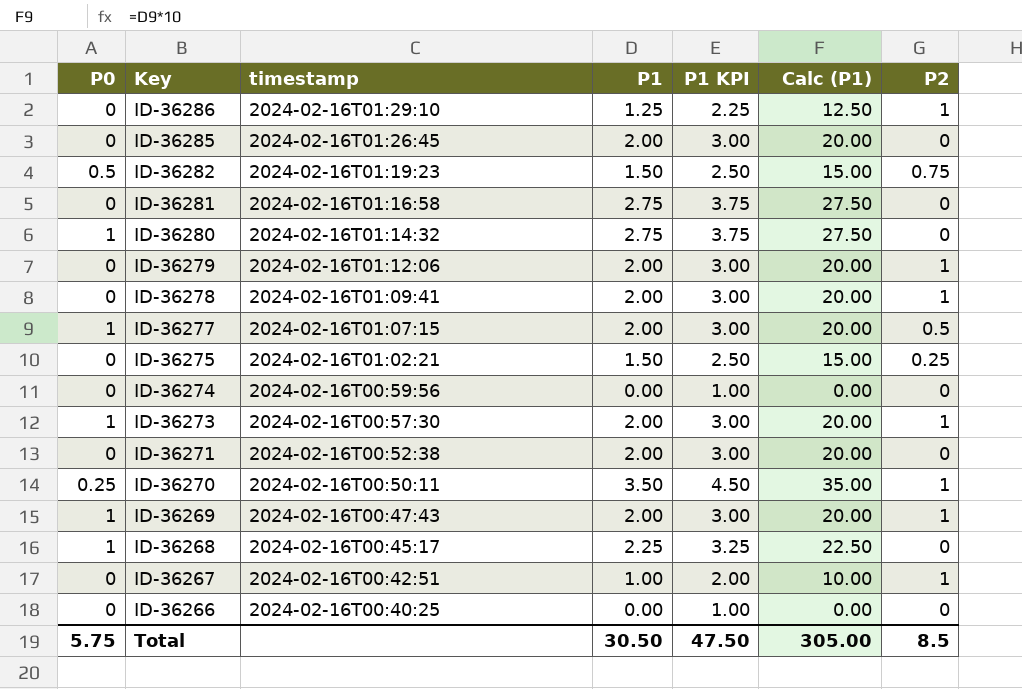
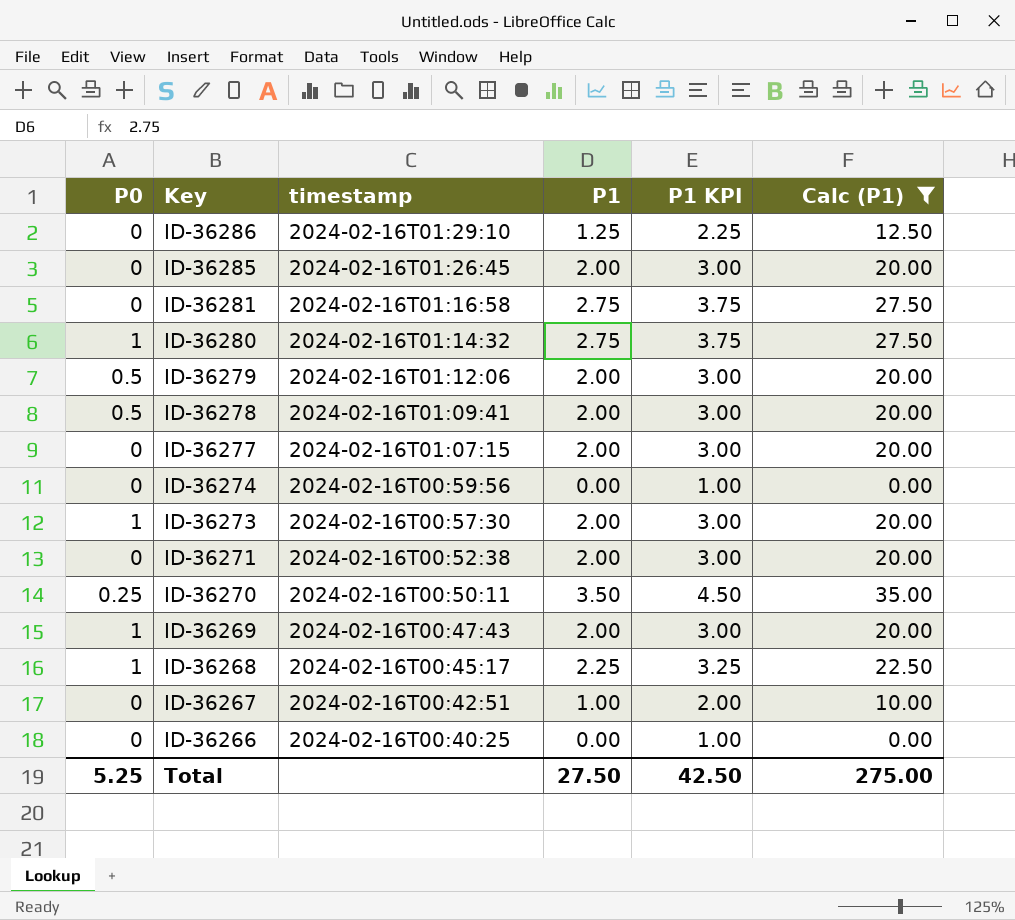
filter: none -> Calc (P1) != 15.00
column P2 | position: 7 -> none
ID-36279 | P0: 0 -> 0.5
ID-36278 | P0: 0 -> 0.5
ID-36277 | P0: 1 -> 0
Total | P0: 5.75 -> 5.25
Total | P1: 30.50 -> 27.50
Total | P1 KPI: 47.50 -> 42.50
Total | Calc (P1): 305.00 -> 275.00

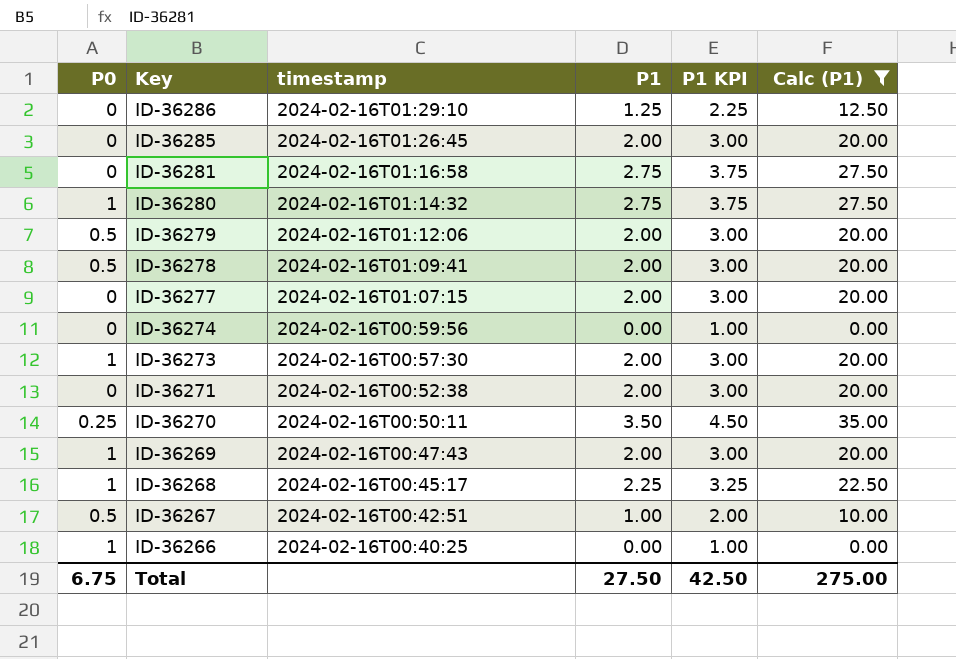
ID-36267 | P0: 0 -> 0.5
ID-36266 | P0: 0 -> 1
Total | P0: 5.25 -> 6.75

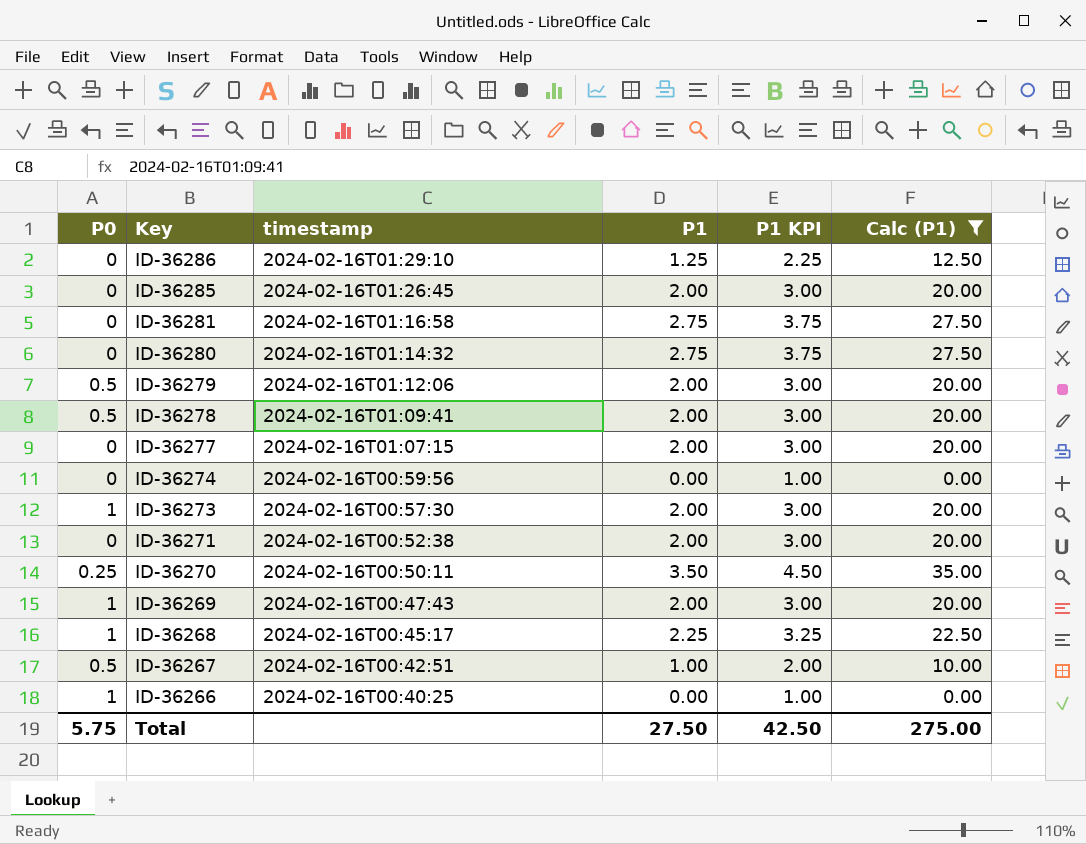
ID-36280 | P0: 1 -> 0
Total | P0: 6.75 -> 5.75

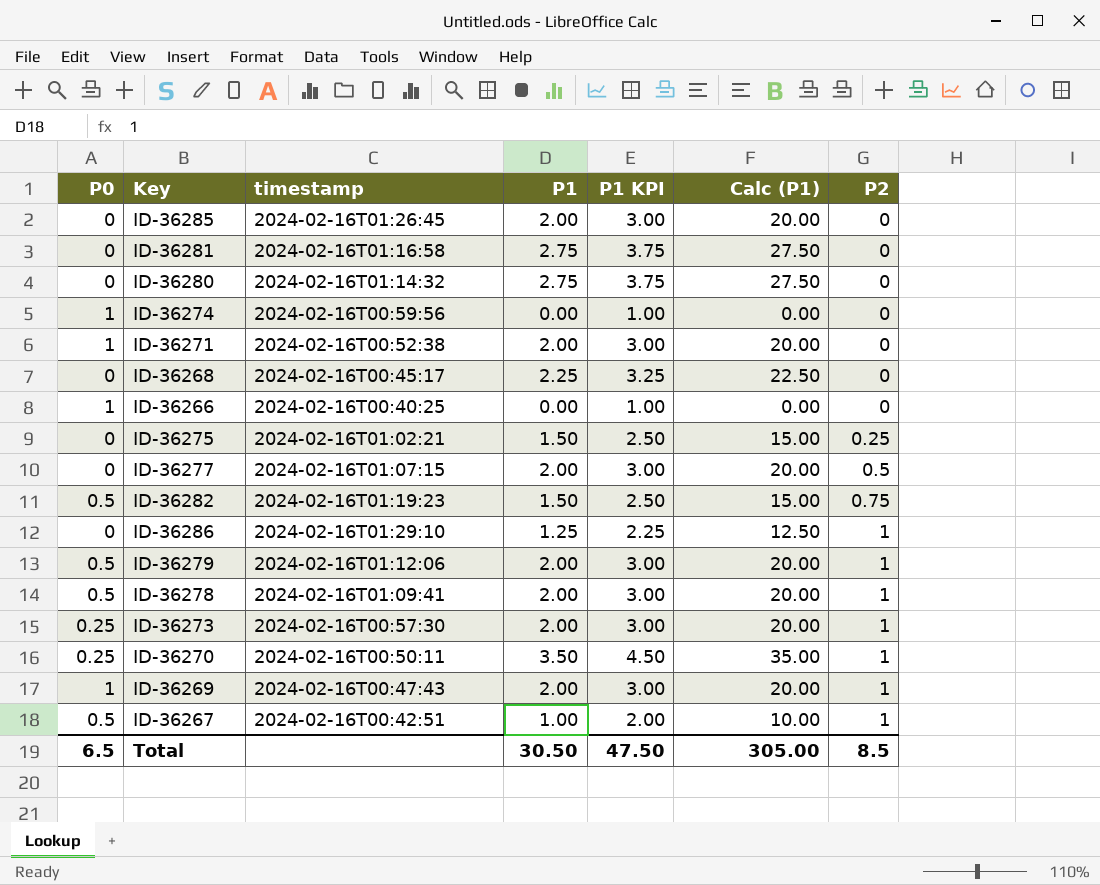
filter: Calc (P1) != 15.00 -> none
row order: Key descending -> P2 ascending
column P2 | position: none -> 7
ID-36274 | P0: 0 -> 1
ID-36271 | P0: 0 -> 1
ID-36268 | P0: 1 -> 0
ID-36273 | P0: 1 -> 0.25
Total | P0: 5.75 -> 6.5
Total | P1: 27.50 -> 30.50
Total | P1 KPI: 42.50 -> 47.50
Total | Calc (P1): 275.00 -> 305.00

